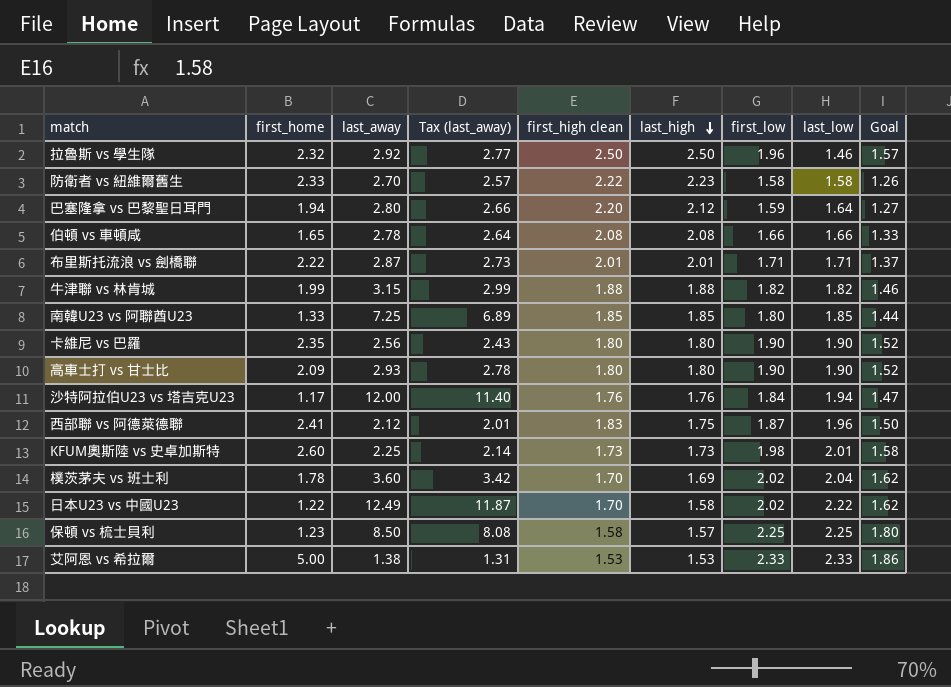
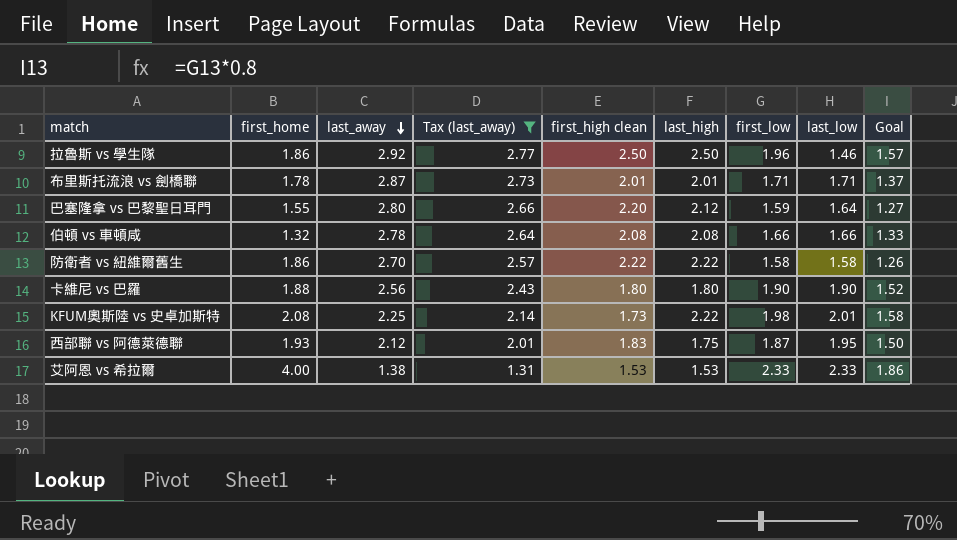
filter: none -> Tax (last_away) <= 2.77
row order: last_high descending -> last_away descending
拉魯斯 vs 學生隊 | first_home: 2.32 -> 1.86
布里斯托流浪 vs 劍橋聯 | first_home: 2.22 -> 1.78
巴塞隆拿 vs 巴黎聖日耳門 | first_home: 1.94 -> 1.55
伯頓 vs 車頓咸 | first_home: 1.65 -> 1.32
防衛者 vs 紐維爾舊生 | first_home: 2.33 -> 1.86
防衛者 vs 紐維爾舊生 | last_high: 2.23 -> 2.22
卡維尼 vs 巴羅 | first_home: 2.35 -> 1.88
KFUM奧斯陸 vs 史卓加斯特 | first_home: 2.60 -> 2.08
KFUM奧斯陸 vs 史卓加斯特 | last_high: 1.73 -> 2.22
西部聯 vs 阿德萊德聯 | first_home: 2.41 -> 1.93
西部聯 vs 阿德萊德聯 | last_low: 1.96 -> 1.95
艾阿恩 vs 希拉爾 | first_home: 5.00 -> 4.00

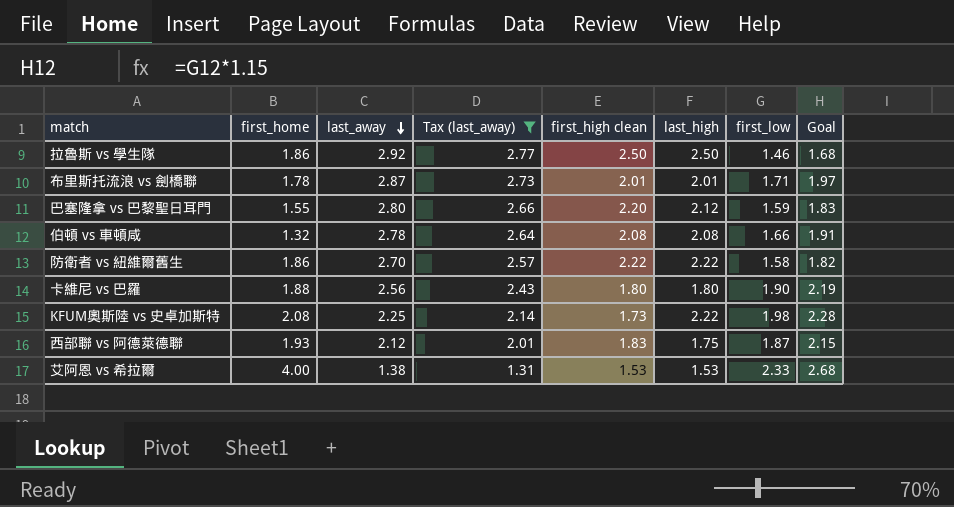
column last_low | position: 8 -> none
column Goal | formula: [first_low] * 0.8 -> [first_low] * 1.15
拉魯斯 vs 學生隊 | first_low: 1.96 -> 1.46

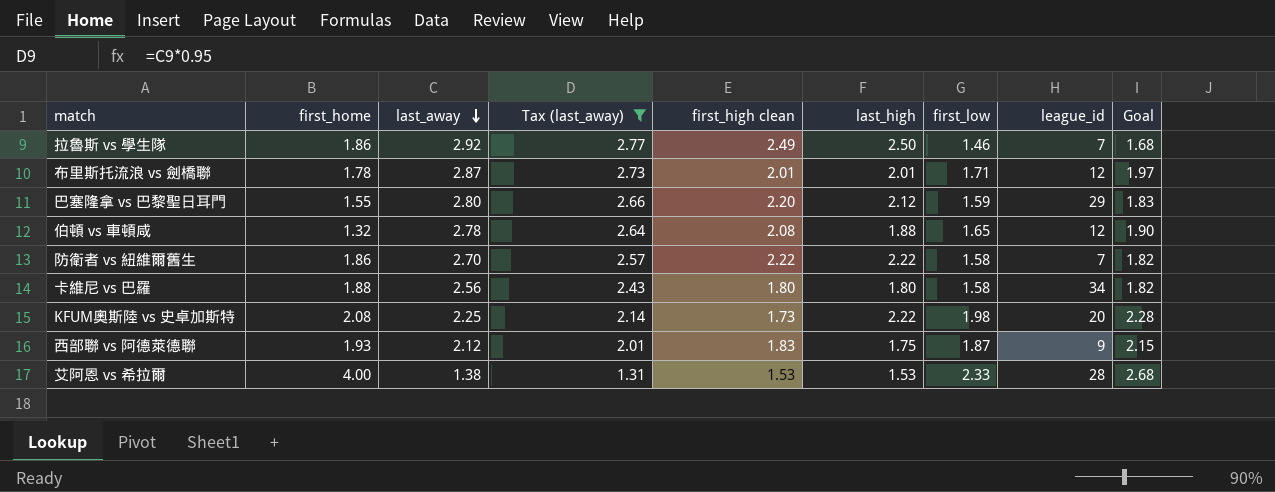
column league_id | position: none -> 8
拉魯斯 vs 學生隊 | first_high clean: 2.50 -> 2.49
伯頓 vs 車頓咸 | last_high: 2.08 -> 1.88
伯頓 vs 車頓咸 | first_low: 1.66 -> 1.65
伯頓 vs 車頓咸 | Goal: 1.91 -> 1.90
卡維尼 vs 巴羅 | first_low: 1.90 -> 1.58
卡維尼 vs 巴羅 | Goal: 2.19 -> 1.82

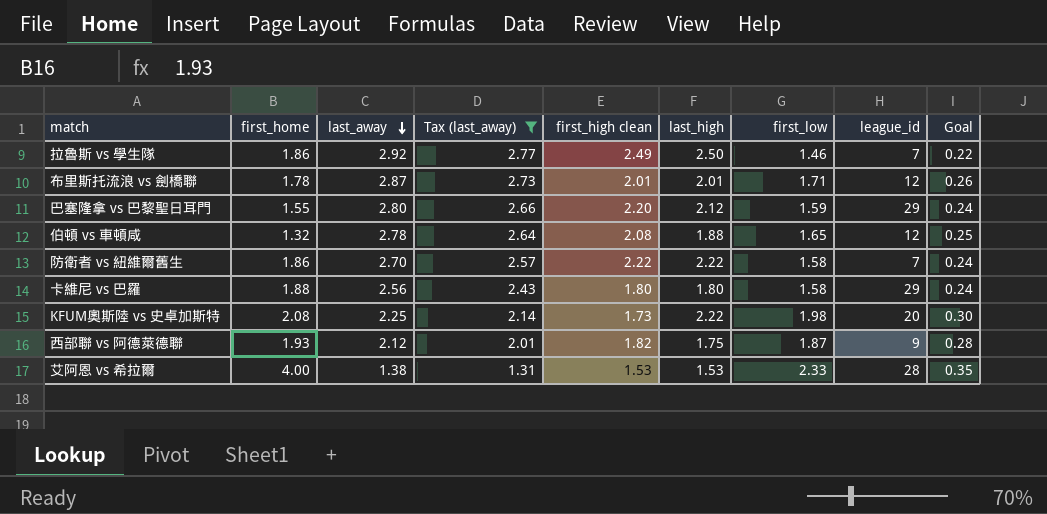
column Goal | formula: [first_low] * 1.15 -> [first_low] * 0.15
卡維尼 vs 巴羅 | league_id: 34 -> 29
西部聯 vs 阿德萊德聯 | first_high clean: 1.83 -> 1.82

